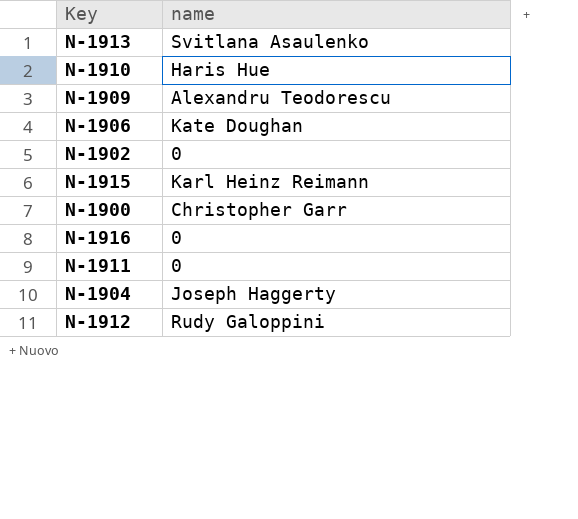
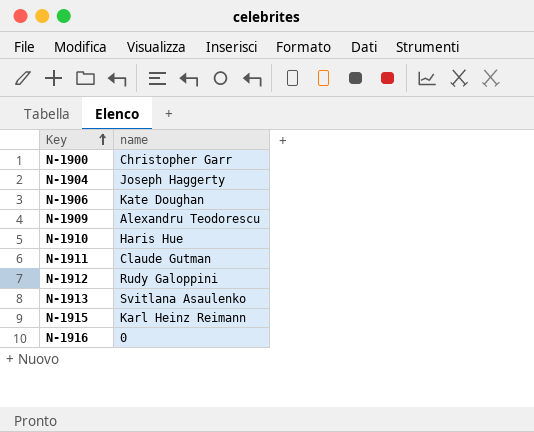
row order: none -> Key ascending
row N-1902: 0 -> none
N-1911 | name: 0 -> Claude Gutman

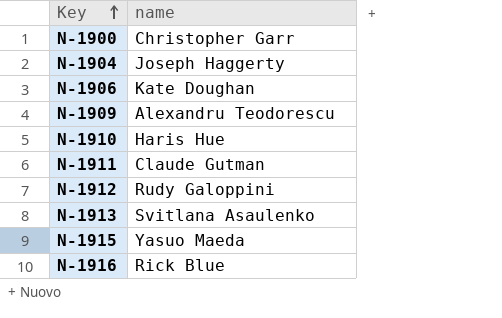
N-1915 | name: Karl Heinz Reimann -> Yasuo Maeda
N-1916 | name: 0 -> Rick Blue

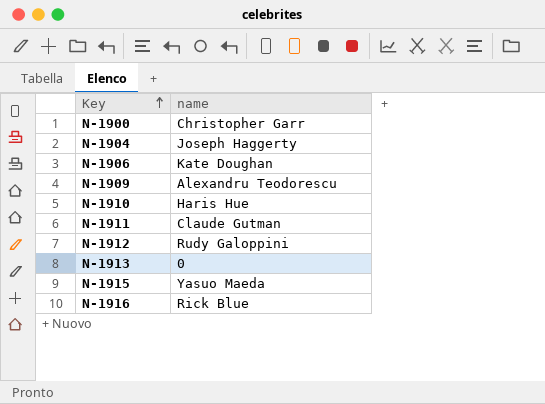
N-1913 | name: Svitlana Asaulenko -> 0

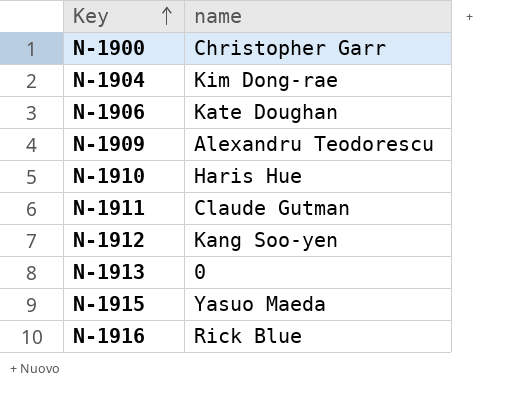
N-1904 | name: Joseph Haggerty -> Kim Dong-rae
N-1912 | name: Rudy Galoppini -> Kang Soo-yen

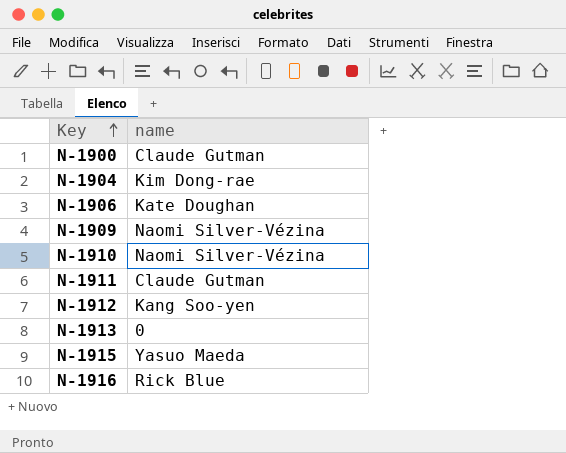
N-1900 | name: Christopher Garr -> Claude Gutman
N-1909 | name: Alexandru Teodorescu -> Naomi Silver-Vézina
N-1910 | name: Haris Hue -> Naomi Silver-Vézina

